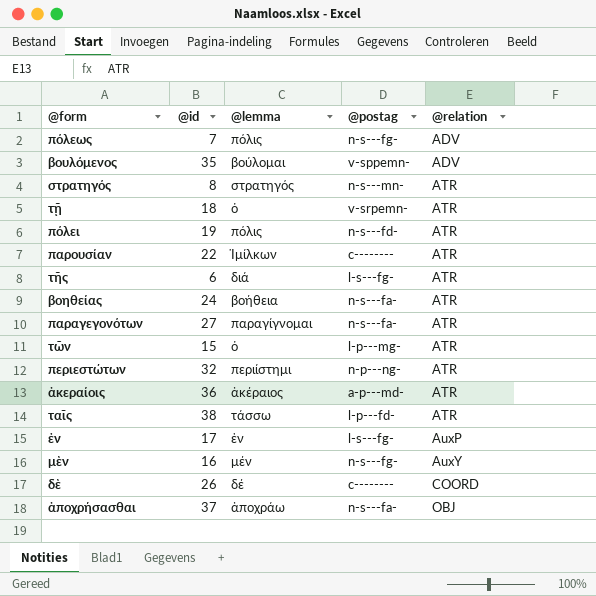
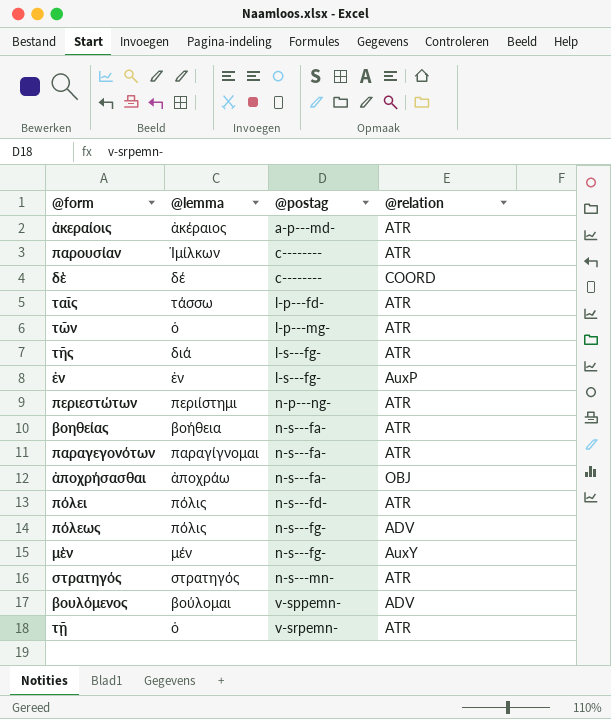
row order: @relation ascending -> @postag ascending
column @id | position: 2 -> none

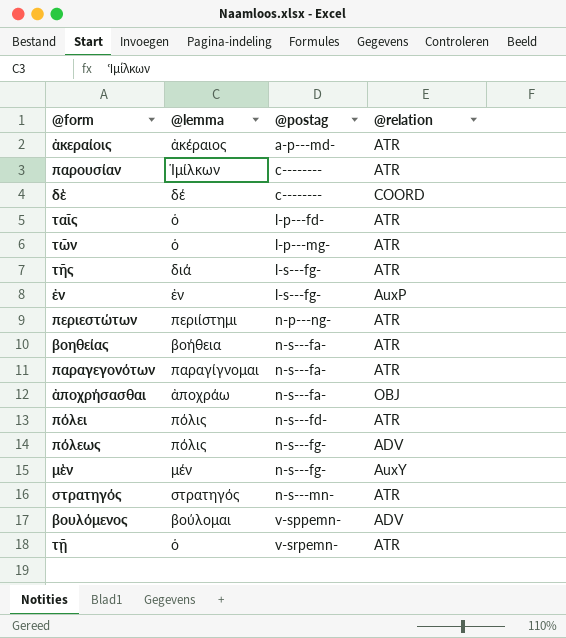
ταῖς | @lemma: τάσσω -> ὁ

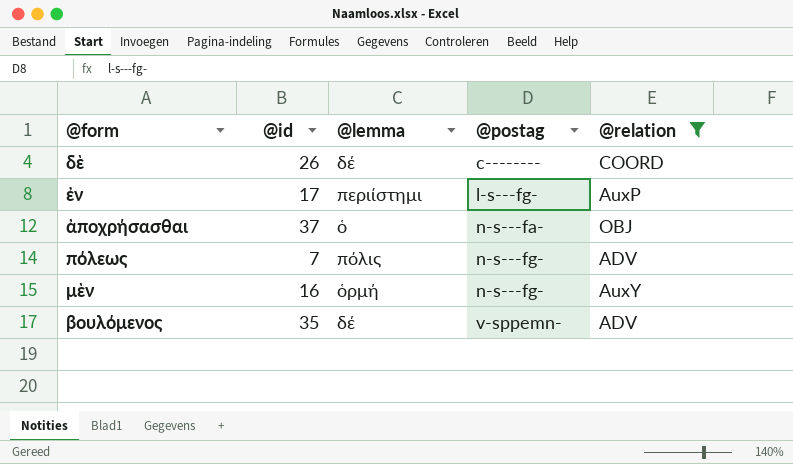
filter: none -> @relation != ATR
column @id | position: none -> 2
ἐν | @lemma: ἐν -> περιίστημι
ἀποχρήσασθαι | @lemma: ἀποχράω -> ὁ
μὲν | @lemma: μέν -> ὁρμή
βουλόμενος | @lemma: βούλομαι -> δέ

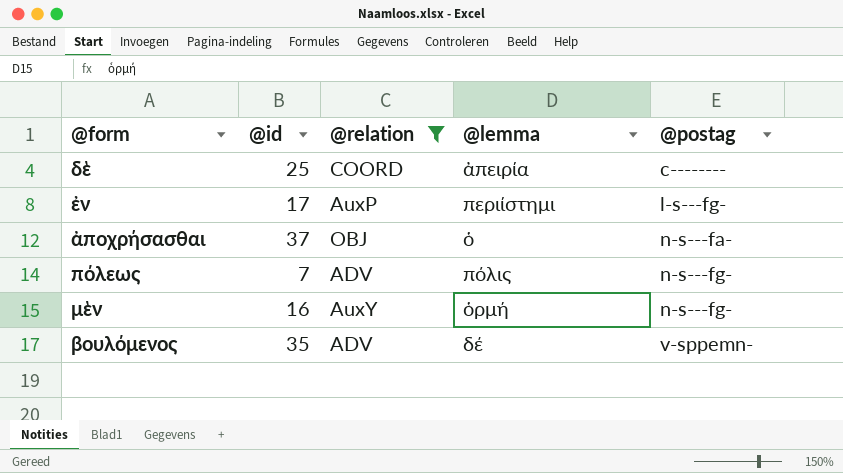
column @relation | position: 5 -> 3
δὲ | @id: 26 -> 25
δὲ | @lemma: δέ -> ἀπειρία

